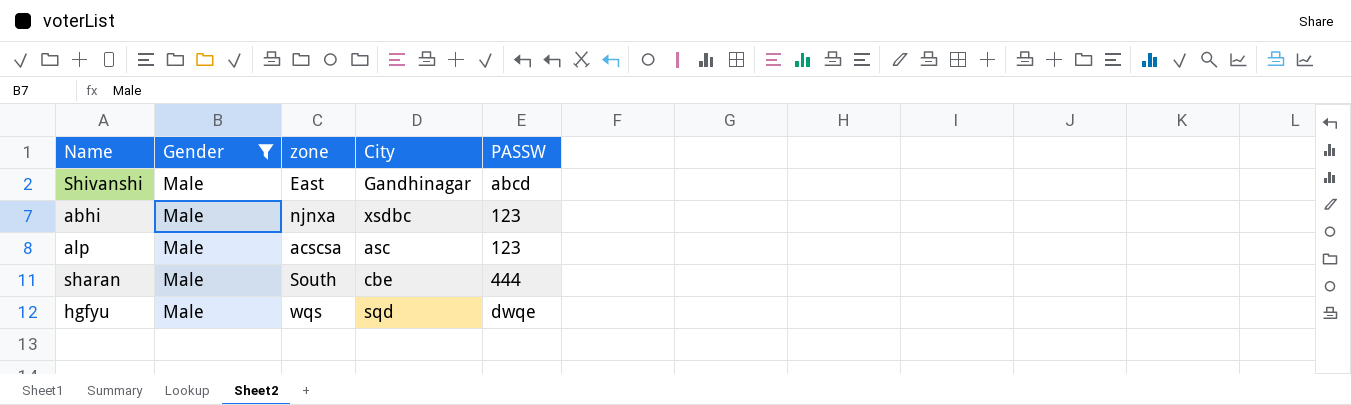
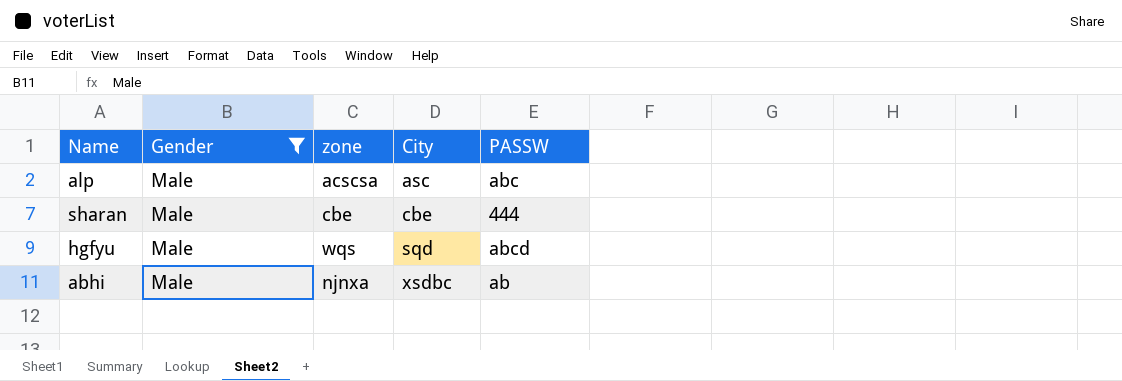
row order: none -> City ascending
row Shivanshi: Male | East | Gandhinagar | abcd -> none
alp | PASSW: 123 -> abc
sharan | zone: South -> cbe
hgfyu | PASSW: dwqe -> abcd
abhi | PASSW: 123 -> ab

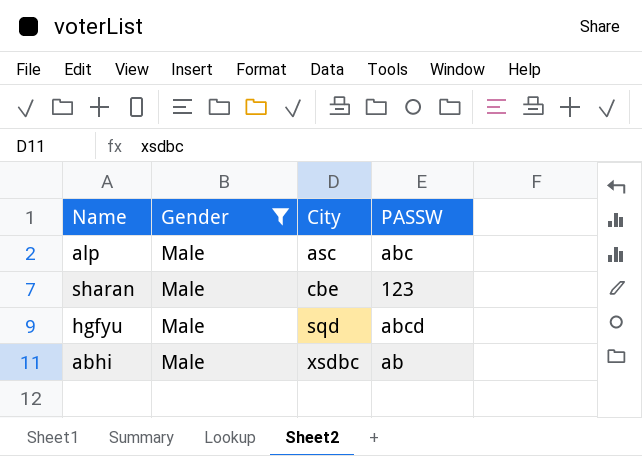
column zone | position: 3 -> none
sharan | PASSW: 444 -> 123

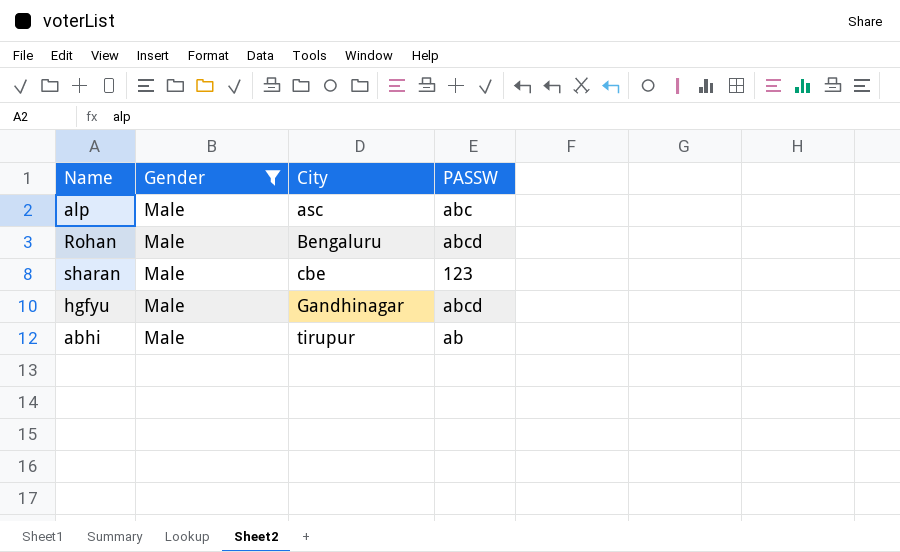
row Rohan: none -> Male | Bengaluru | abcd
hgfyu | City: sqd -> Gandhinagar
abhi | City: xsdbc -> tirupur

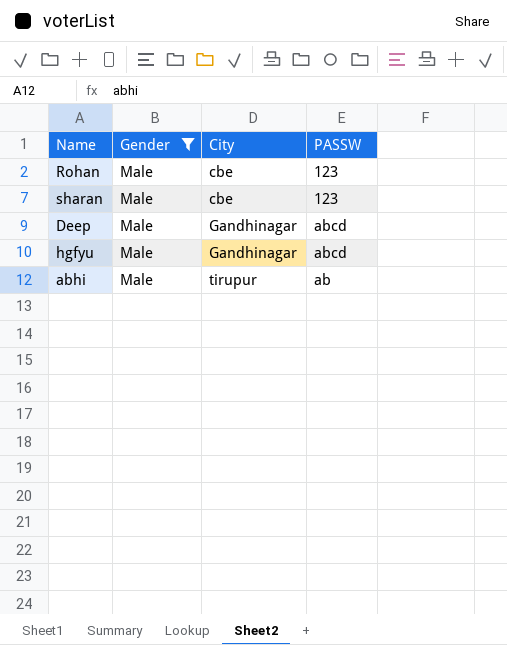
row alp: Male | asc | abc -> none
Rohan | City: Bengaluru -> cbe
Rohan | PASSW: abcd -> 123
row Deep: none -> Male | Gandhinagar | abcd

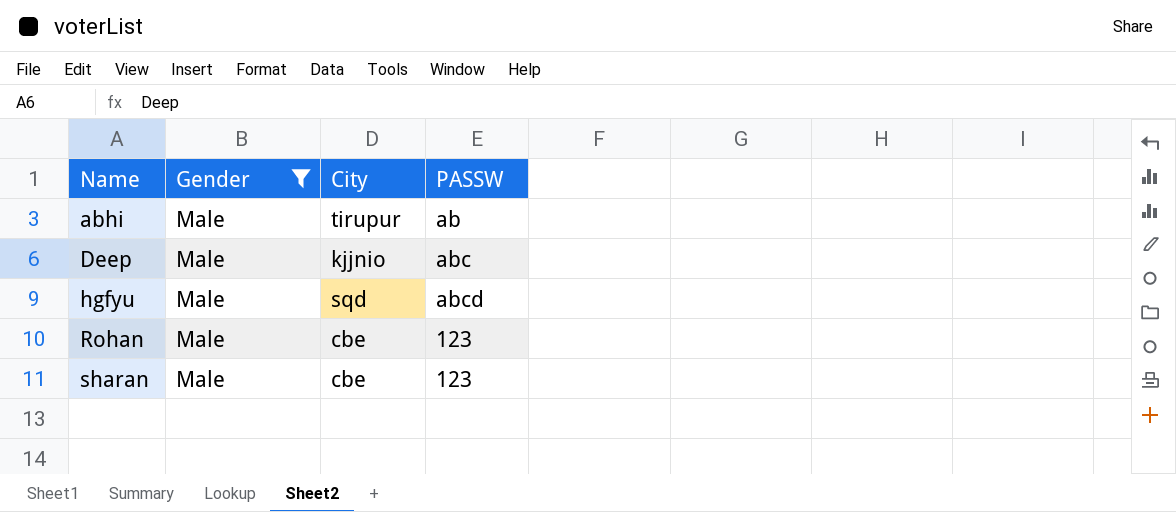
row order: City ascending -> Name ascending
Deep | City: Gandhinagar -> kjjnio
Deep | PASSW: abcd -> abc
hgfyu | City: Gandhinagar -> sqd

